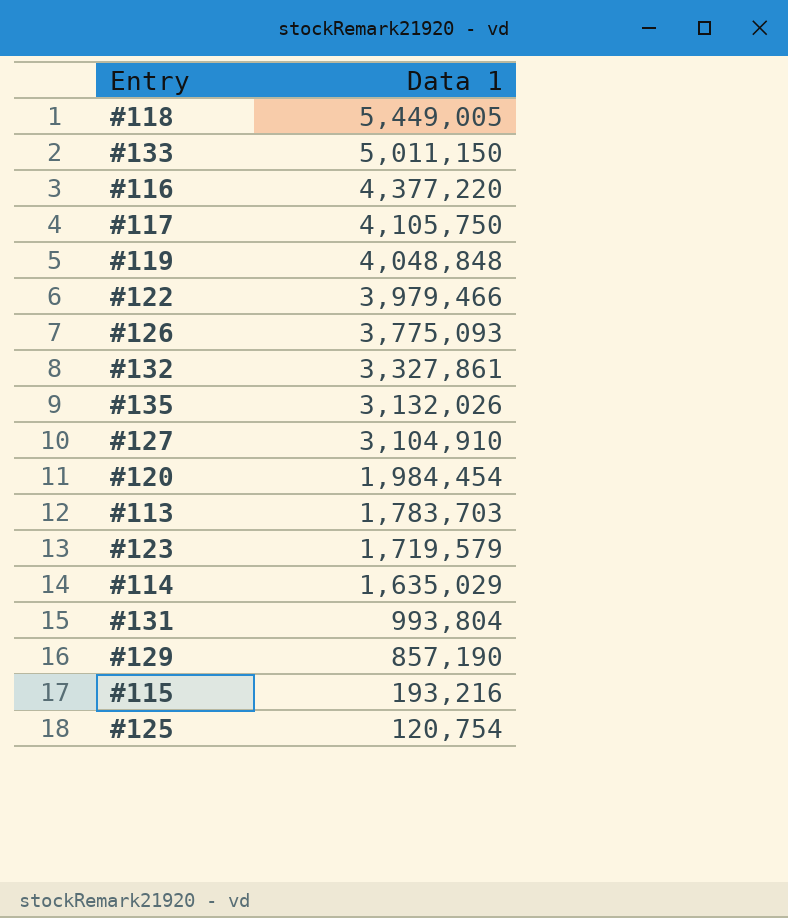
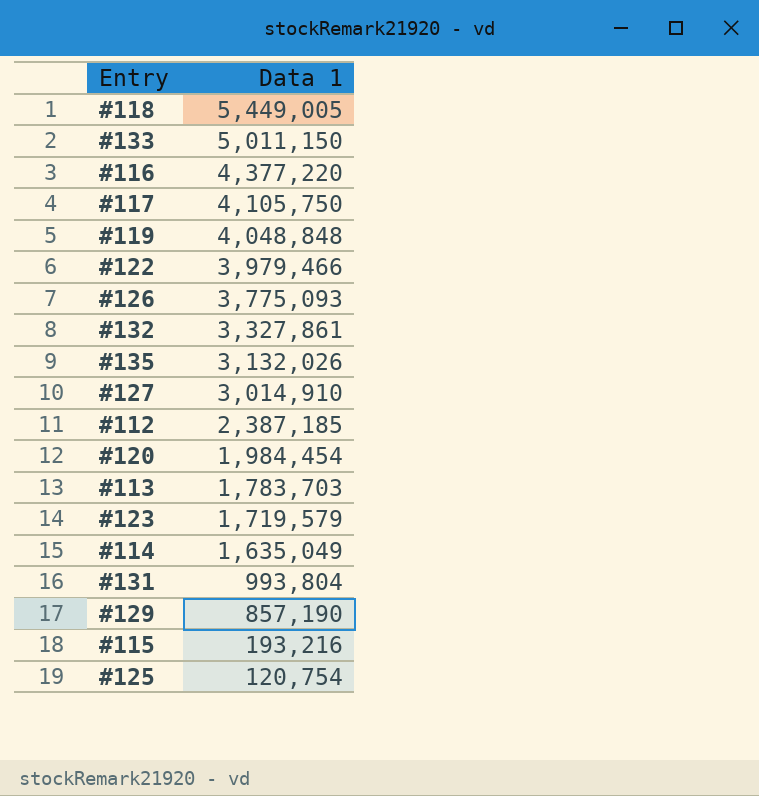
#127 | Data 1: 3,104,910 -> 3,014,910
row #112: none -> 2,387,185
#114 | Data 1: 1,635,029 -> 1,635,049

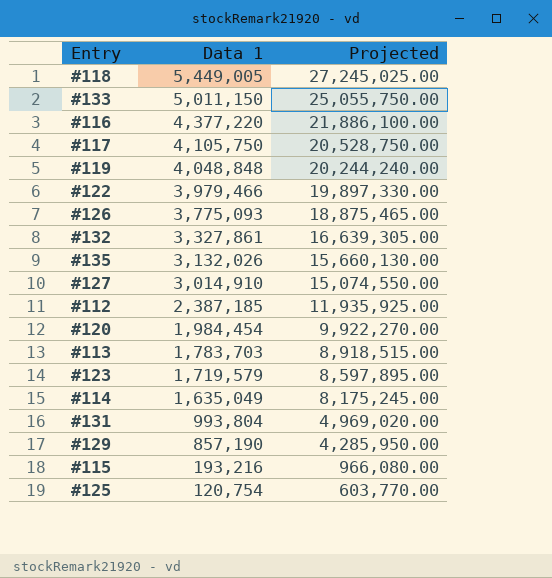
column Projected | formula: none -> [Data 1] * 5

